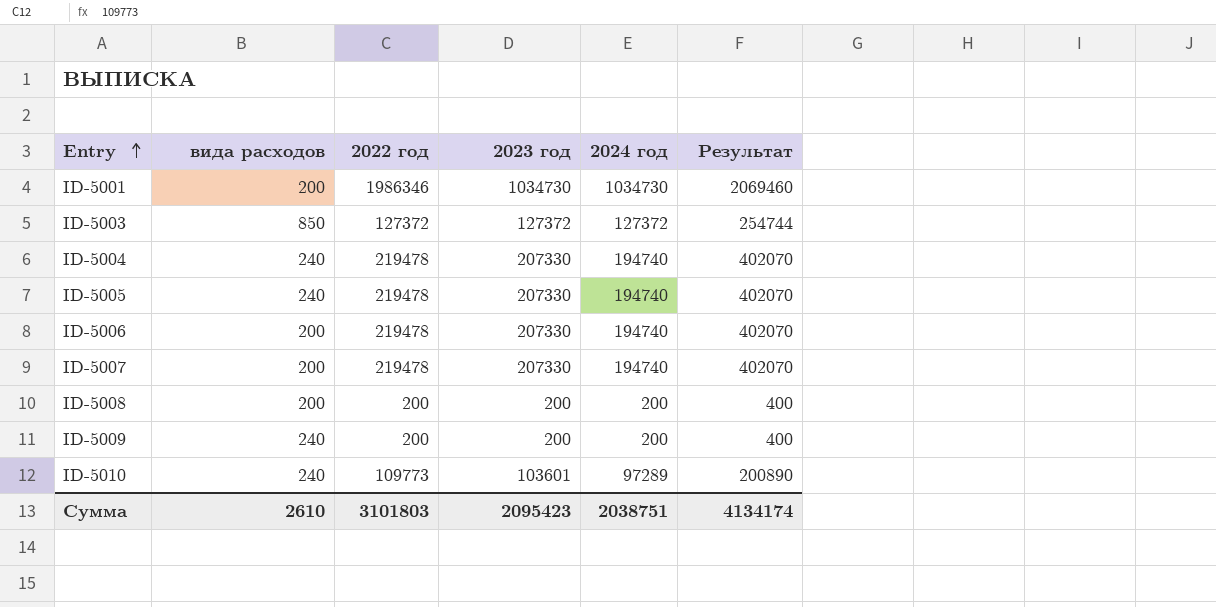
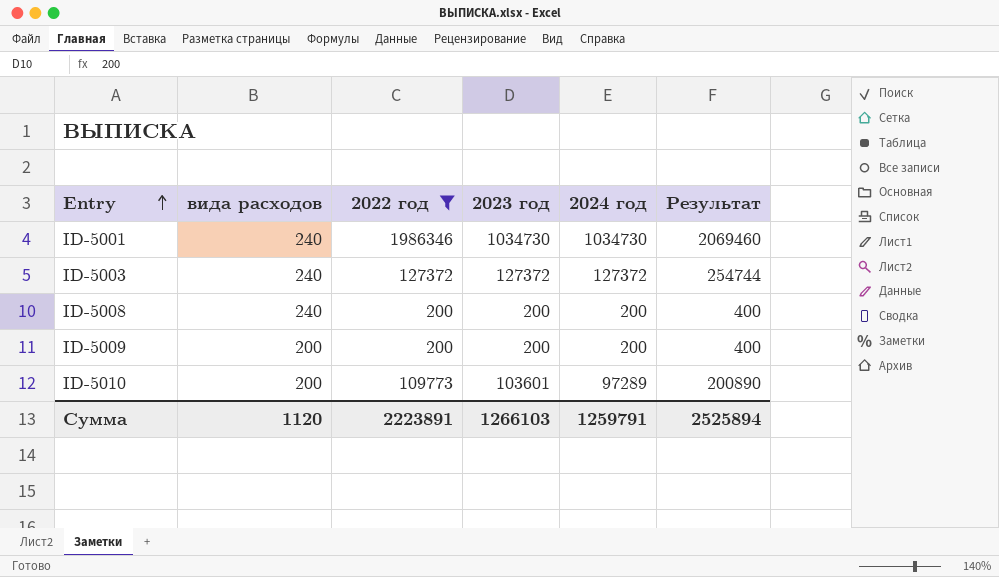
filter: none -> 2022 год != 219478
ID-5001 | вида расходов: 200 -> 240
ID-5003 | вида расходов: 850 -> 240
ID-5008 | вида расходов: 200 -> 240
ID-5009 | вида расходов: 240 -> 200
ID-5010 | вида расходов: 240 -> 200
Сумма | вида расходов: 2610 -> 1120
Сумма | 2022 год: 3101803 -> 2223891
Сумма | 2023 год: 2095423 -> 1266103
Сумма | 2024 год: 2038751 -> 1259791
Сумма | Результат: 4134174 -> 2525894

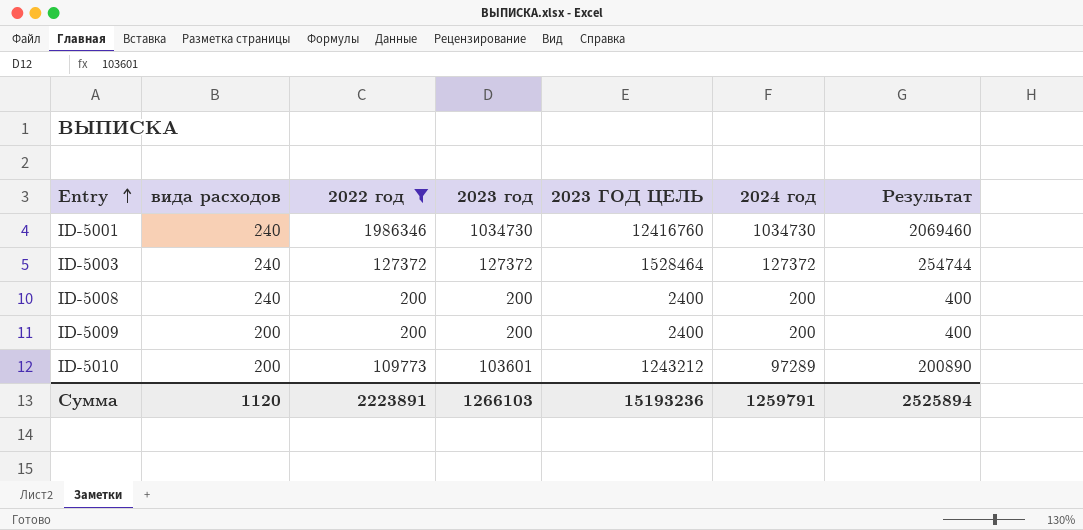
column 2023 ГОД ЦЕЛЬ | formula: none -> [2023 год] * 12

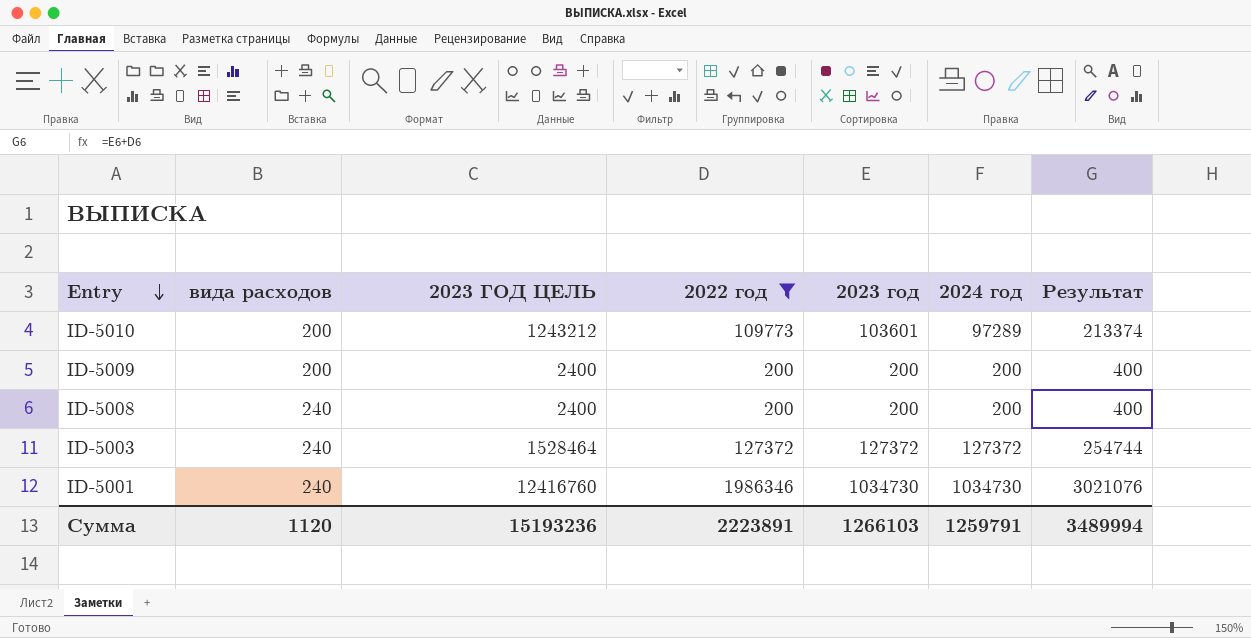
row order: Entry ascending -> Entry descending
column 2023 ГОД ЦЕЛЬ | position: 5 -> 3
column Результат | formula: [2023 год] + [2024 год] -> [2022 год] + [2023 год]
Сумма | Результат: 2525894 -> 3489994

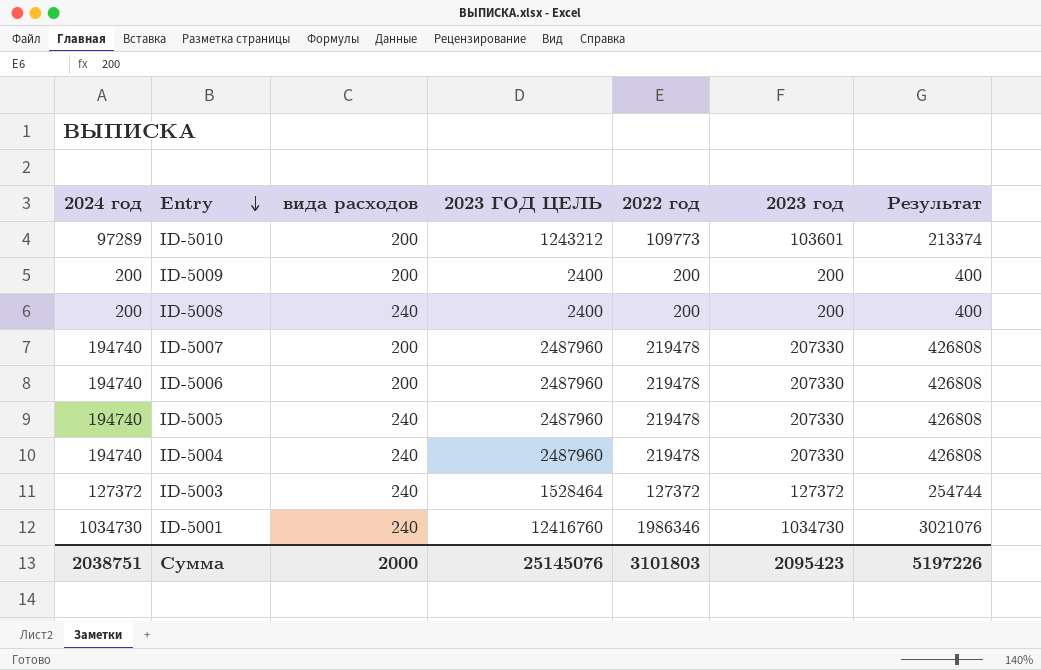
filter: 2022 год != 219478 -> none
column 2024 год | position: 6 -> 1
Сумма | 2024 год: 1259791 -> 2038751
Сумма | вида расходов: 1120 -> 2000
Сумма | 2023 ГОД ЦЕЛЬ: 15193236 -> 25145076
Сумма | 2022 год: 2223891 -> 3101803
Сумма | 2023 год: 1266103 -> 2095423
Сумма | Результат: 3489994 -> 5197226

